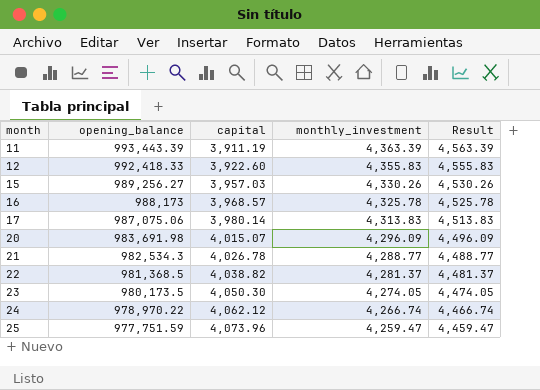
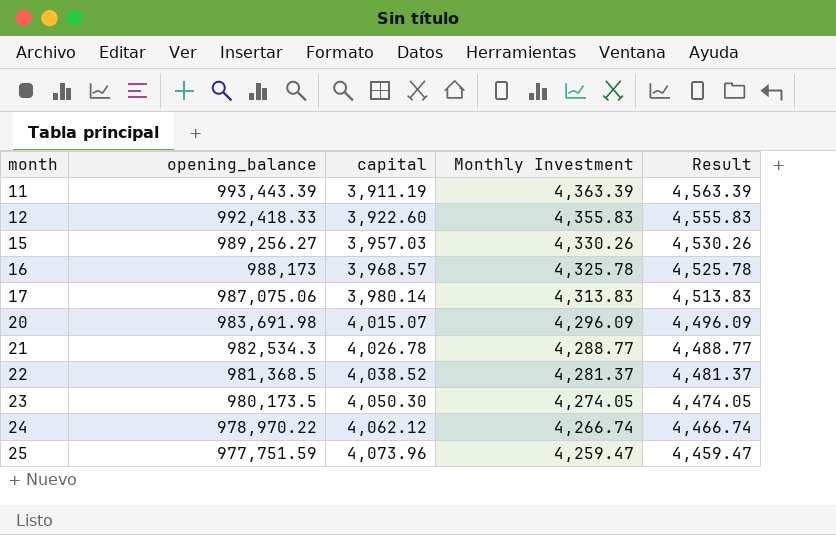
column name: monthly_investment -> Monthly Investment
22 | capital: 4,038.82 -> 4,038.52

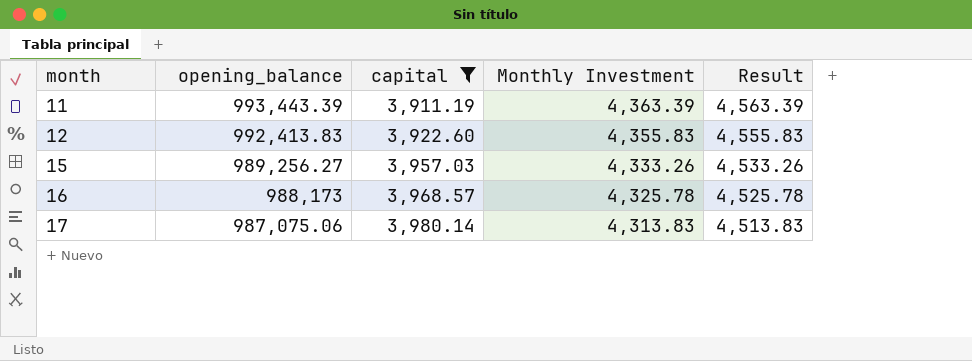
filter: none -> capital <= 3,980.14
12 | opening_balance: 992,418.33 -> 992,413.83
15 | Monthly Investment: 4,330.26 -> 4,333.26
15 | Result: 4,530.26 -> 4,533.26

